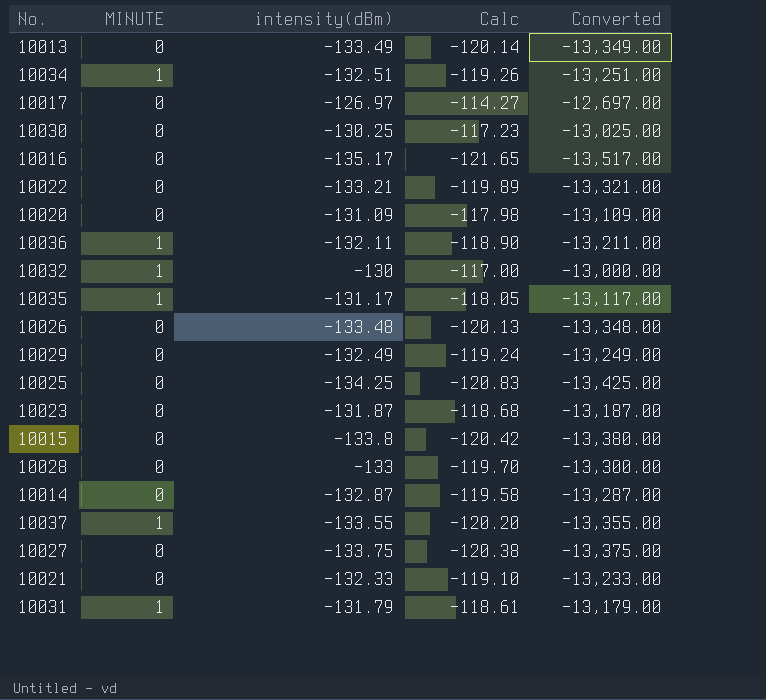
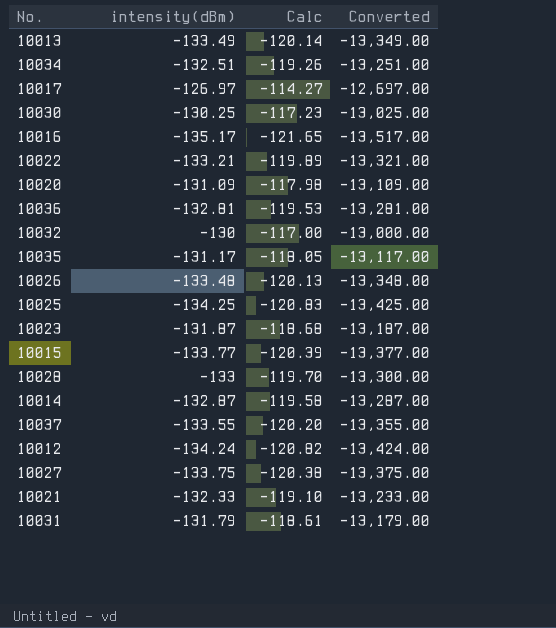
column MINUTE | position: 2 -> none
row 10029: 0 | -132.49 | -119.24 | -13,249.00 -> none
10036 | intensity(dBm): -132.11 -> -132.81
10036 | Calc: -118.90 -> -119.53
10036 | Converted: -13,211.00 -> -13,281.00
10015 | intensity(dBm): -133.8 -> -133.77
10015 | Calc: -120.42 -> -120.39
10015 | Converted: -13,380.00 -> -13,377.00
row 10012: none -> -134.24 | -120.82 | -13,424.00

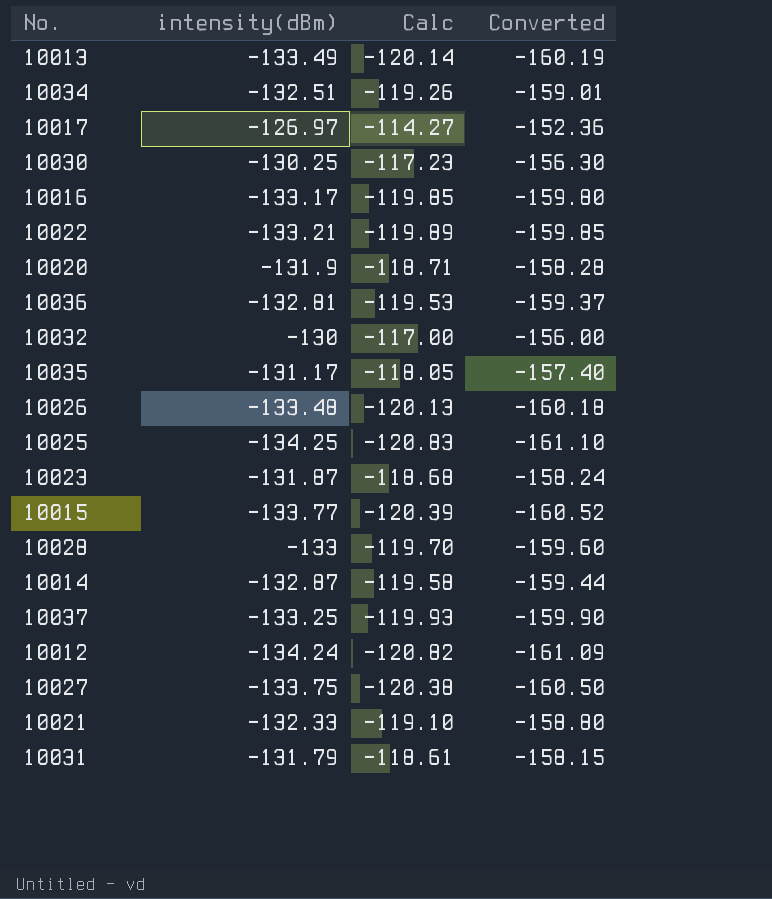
column Converted | formula: [intensity(dBm)] * 100 -> [intensity(dBm)] * 1.2
10016 | intensity(dBm): -135.17 -> -133.17
10016 | Calc: -121.65 -> -119.85
10020 | intensity(dBm): -131.09 -> -131.9
10020 | Calc: -117.98 -> -118.71
10037 | intensity(dBm): -133.55 -> -133.25
10037 | Calc: -120.20 -> -119.93

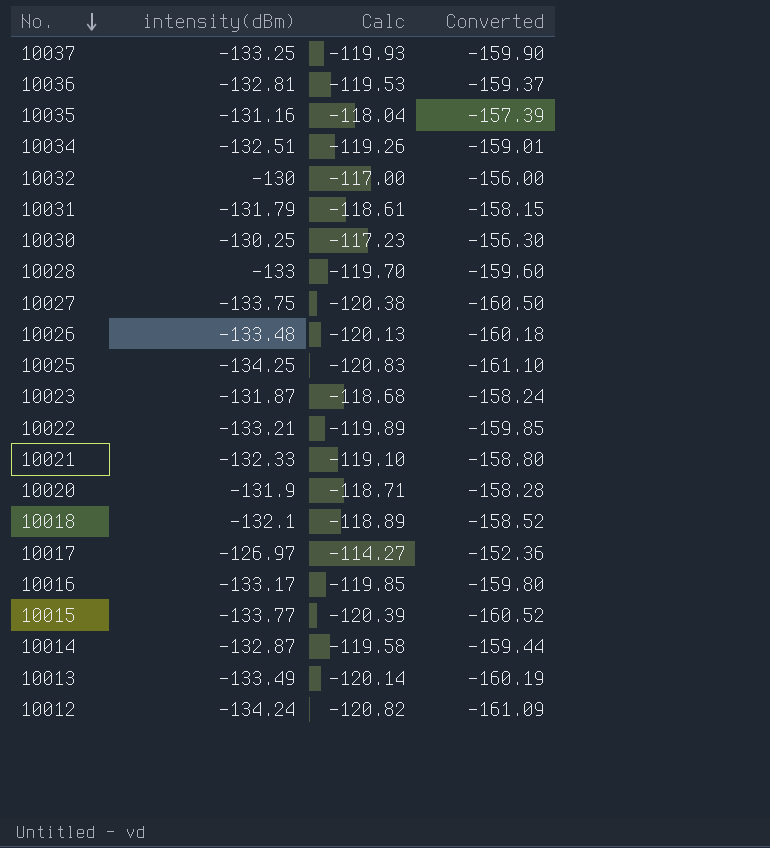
row order: none -> No. descending
10035 | intensity(dBm): -131.17 -> -131.16
10035 | Calc: -118.05 -> -118.04
10035 | Converted: -157.40 -> -157.39
row 10018: none -> -132.1 | -118.89 | -158.52

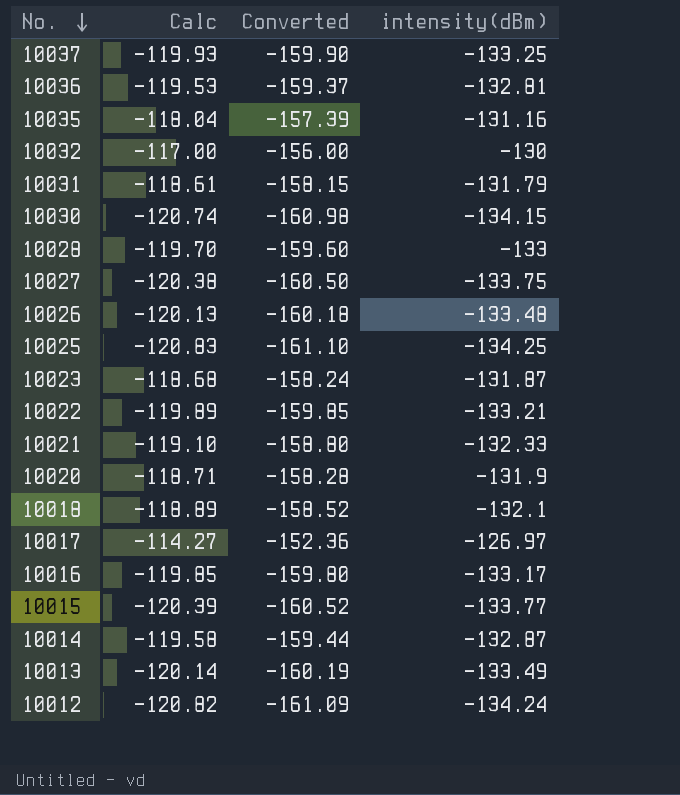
column intensity(dBm) | position: 2 -> 4
row 10034: -132.51 | -119.26 | -159.01 -> none
10030 | Calc: -117.23 -> -120.74
10030 | Converted: -156.30 -> -160.98
10030 | intensity(dBm): -130.25 -> -134.15

